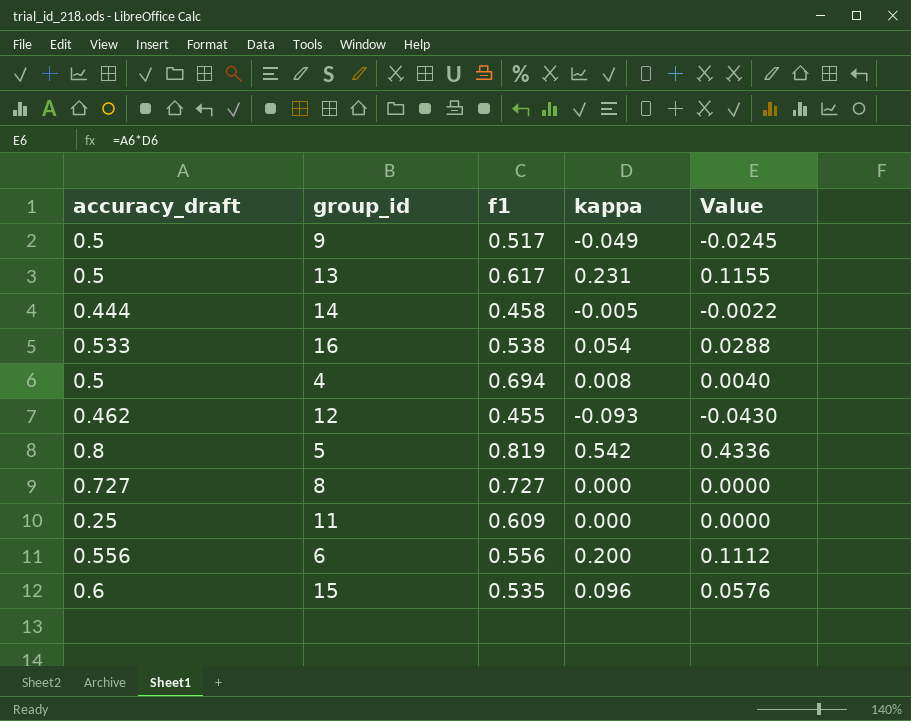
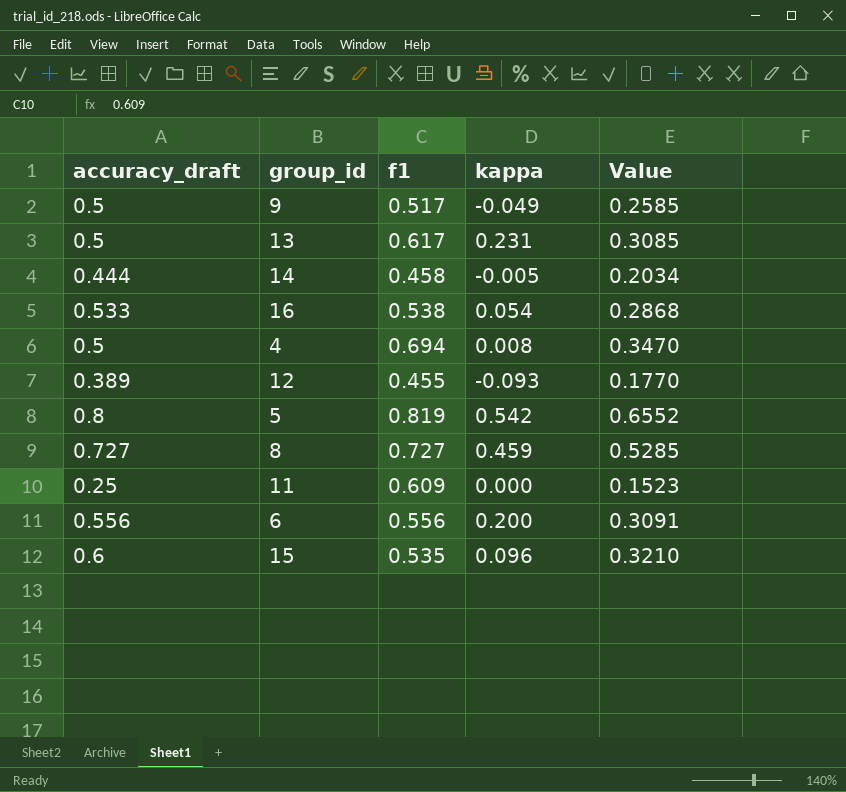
column Value | formula: [accuracy_draft] * [kappa] -> [accuracy_draft] * [f1]
12 | accuracy_draft: 0.462 -> 0.389
8 | kappa: 0.000 -> 0.459

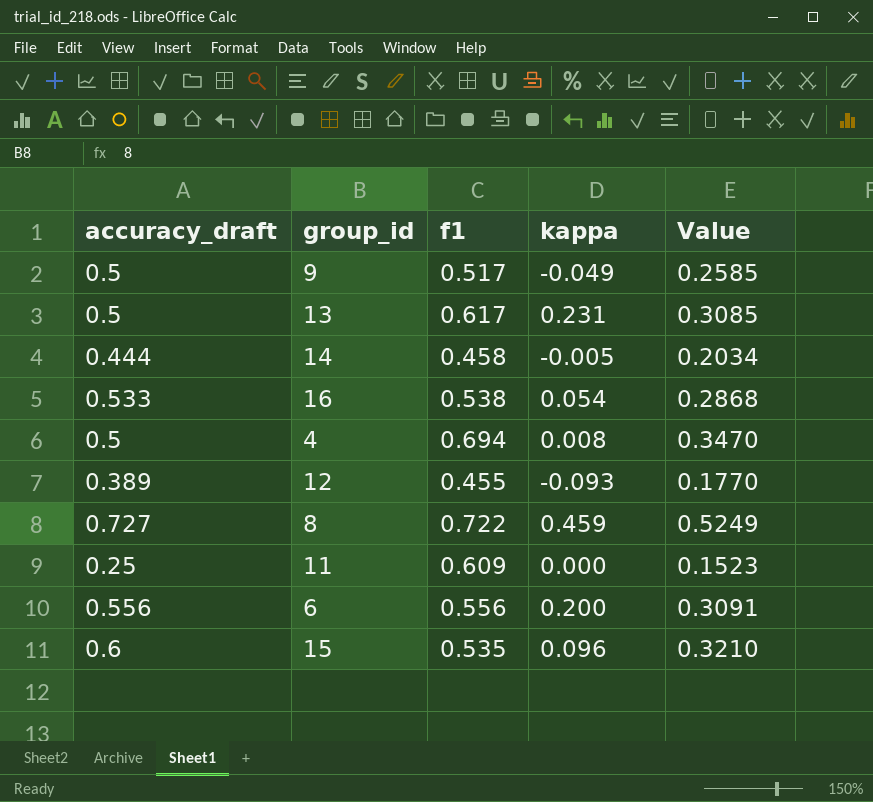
row 5: 0.8 | 0.819 | 0.542 | 0.6552 -> none
8 | f1: 0.727 -> 0.722
8 | Value: 0.5285 -> 0.5249

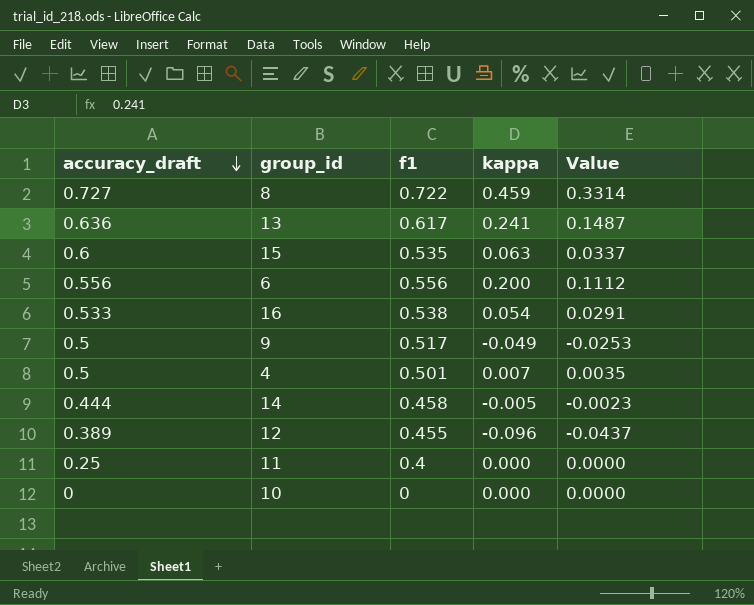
row order: none -> accuracy_draft descending
column Value | formula: [accuracy_draft] * [f1] -> [f1] * [kappa]
13 | accuracy_draft: 0.5 -> 0.636
13 | kappa: 0.231 -> 0.241
15 | kappa: 0.096 -> 0.063
4 | f1: 0.694 -> 0.501
4 | kappa: 0.008 -> 0.007
12 | kappa: -0.093 -> -0.096
11 | f1: 0.609 -> 0.4
row 10: none -> 0 | 0 | 0.000 | 0.0000

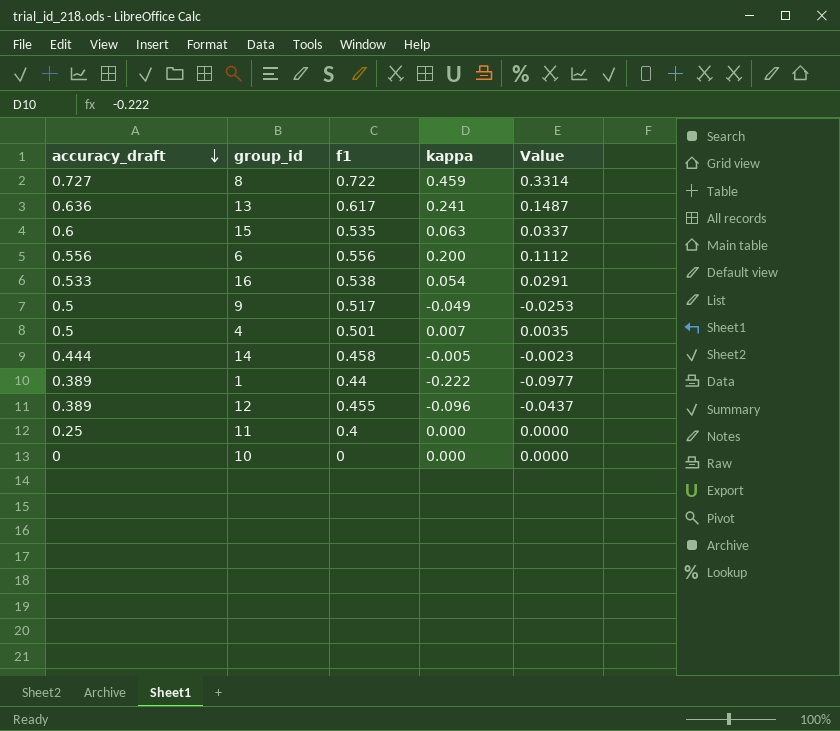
row 1: none -> 0.389 | 0.44 | -0.222 | -0.0977

